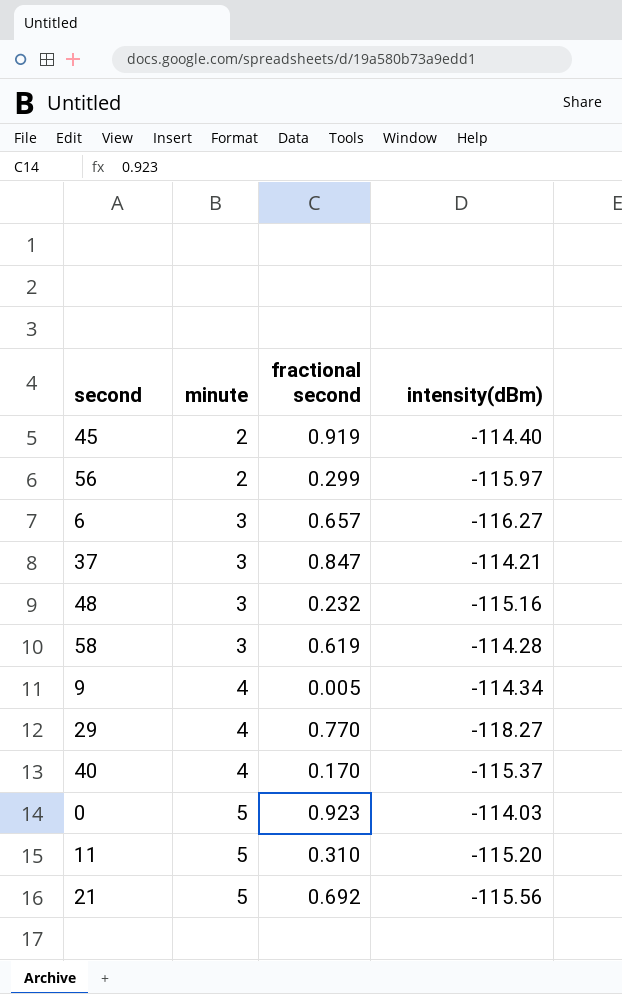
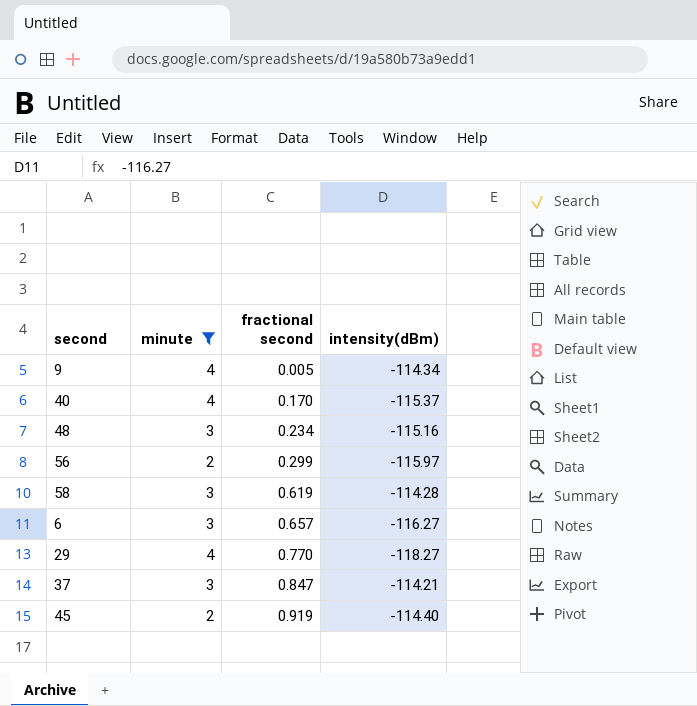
filter: none -> minute != 5
row order: minute ascending -> fractional second ascending
48 | fractional second: 0.232 -> 0.234

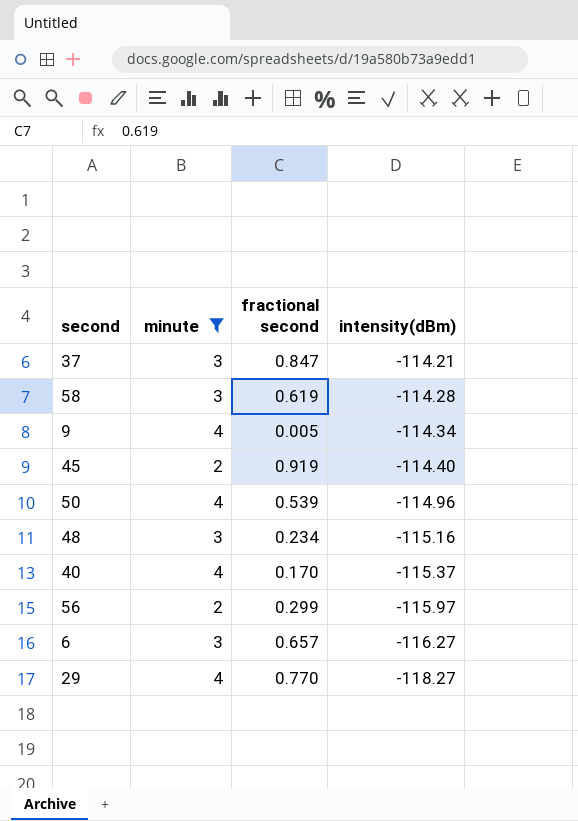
row order: fractional second ascending -> intensity(dBm) descending
row 50: none -> 4 | 0.539 | -114.96

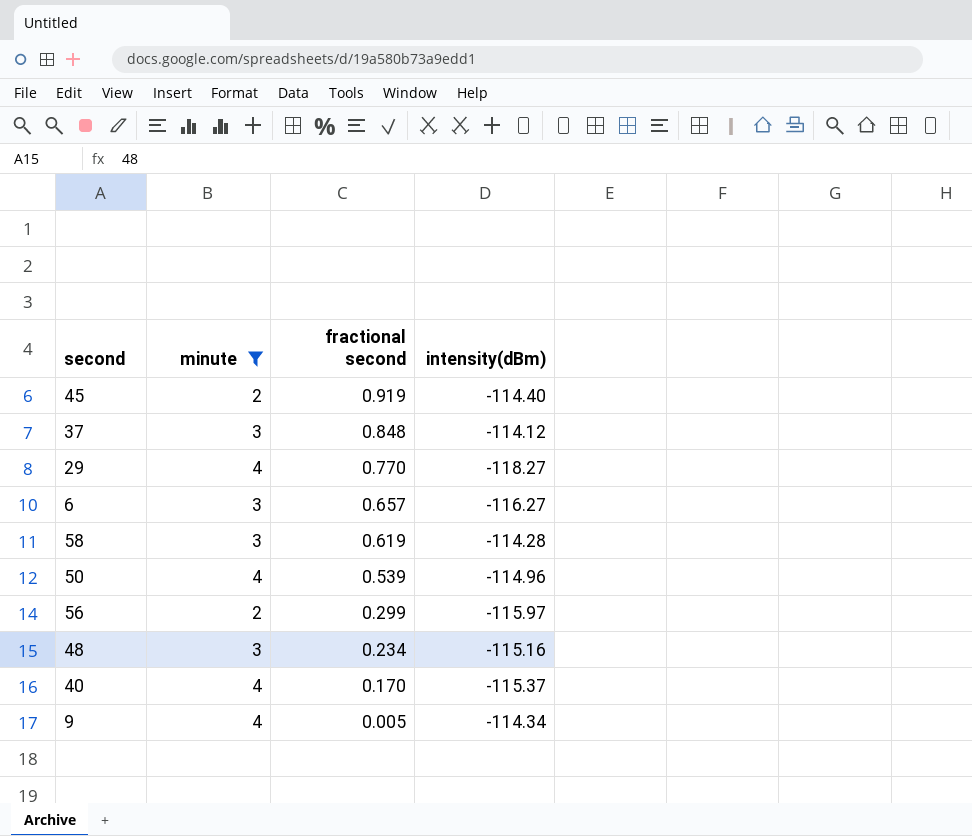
row order: intensity(dBm) descending -> fractional second descending
37 | fractional second: 0.847 -> 0.848
37 | intensity(dBm): -114.21 -> -114.12

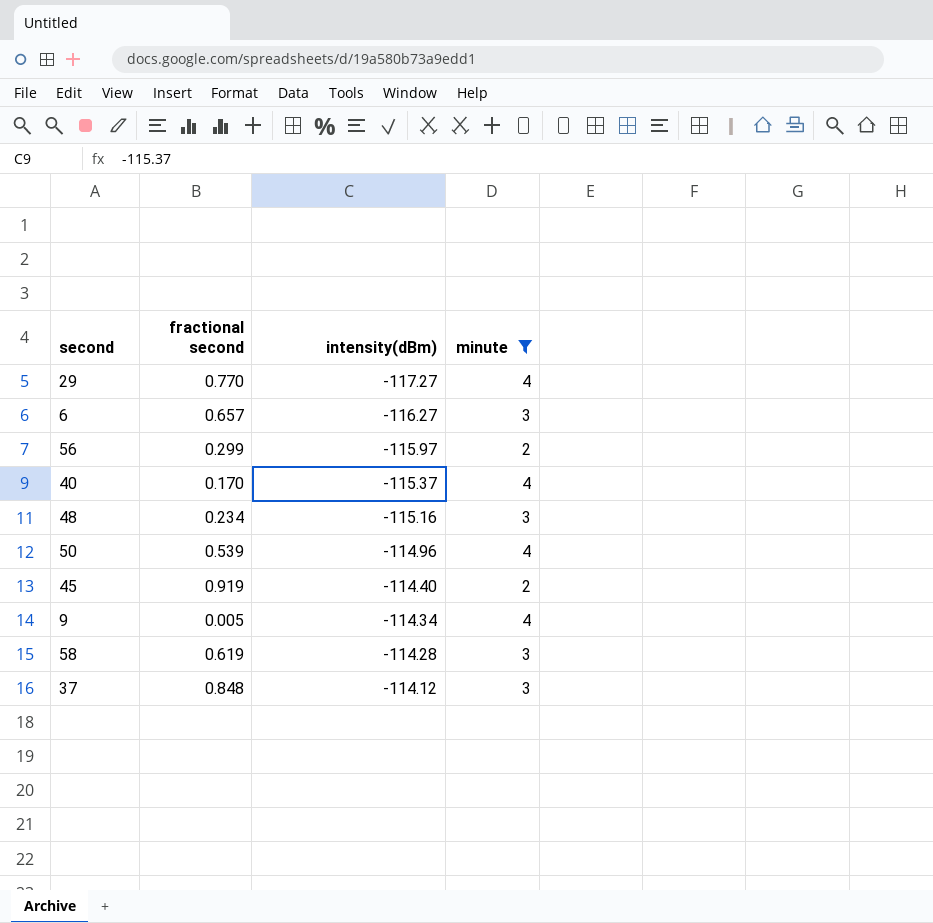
row order: fractional second descending -> intensity(dBm) ascending
column minute | position: 2 -> 4
29 | intensity(dBm): -118.27 -> -117.27

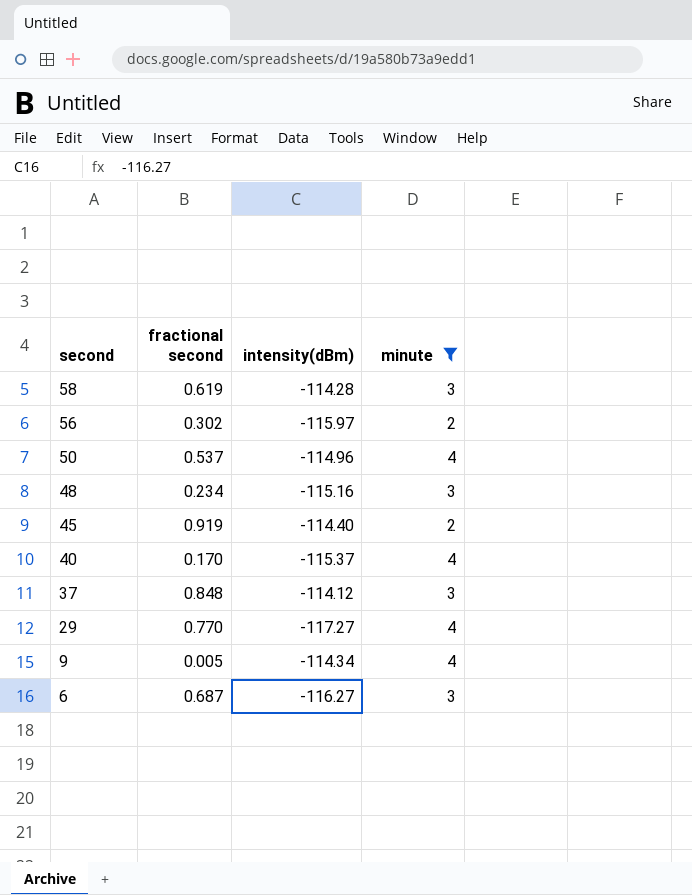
row order: intensity(dBm) ascending -> second descending
56 | fractional second: 0.299 -> 0.302
50 | fractional second: 0.539 -> 0.537
6 | fractional second: 0.657 -> 0.687

